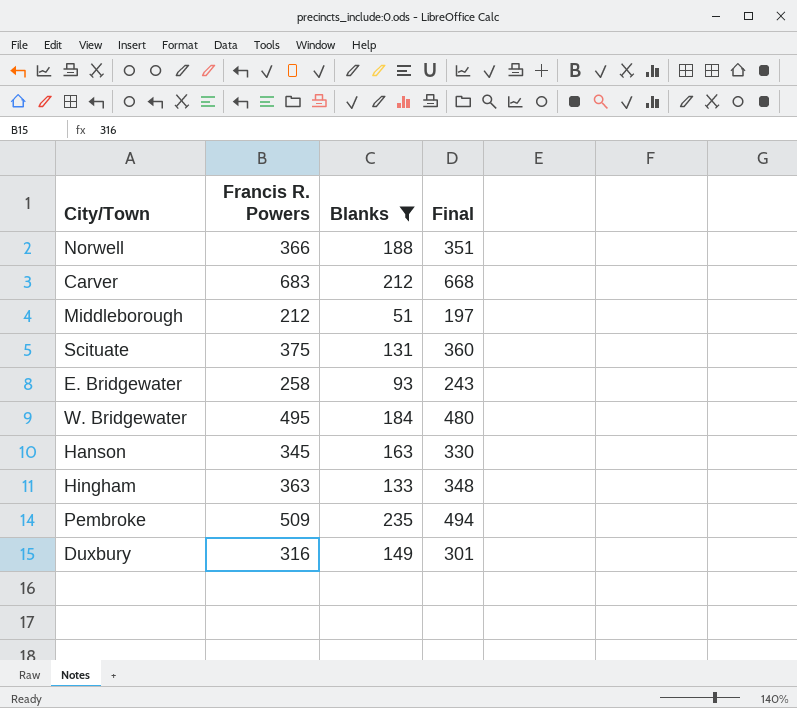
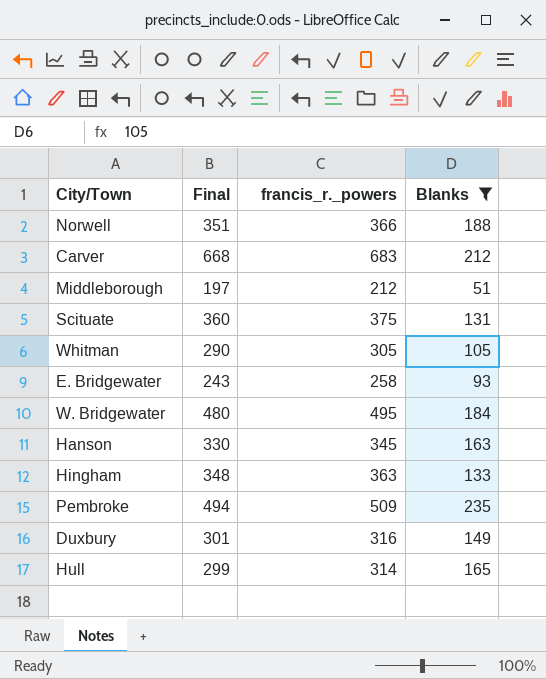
column Final | position: 4 -> 2
column name: Francis R. Powers -> francis_r._powers
row Whitman: none -> 290 | 305 | 105
row Hull: none -> 299 | 314 | 165

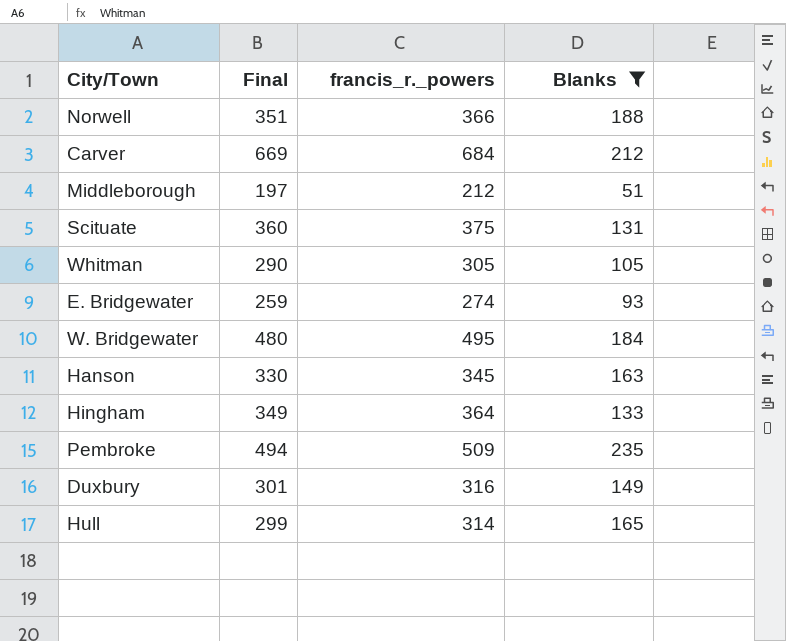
Carver | Final: 668 -> 669
Carver | francis_r._powers: 683 -> 684
E. Bridgewater | Final: 243 -> 259
E. Bridgewater | francis_r._powers: 258 -> 274
Hingham | Final: 348 -> 349
Hingham | francis_r._powers: 363 -> 364

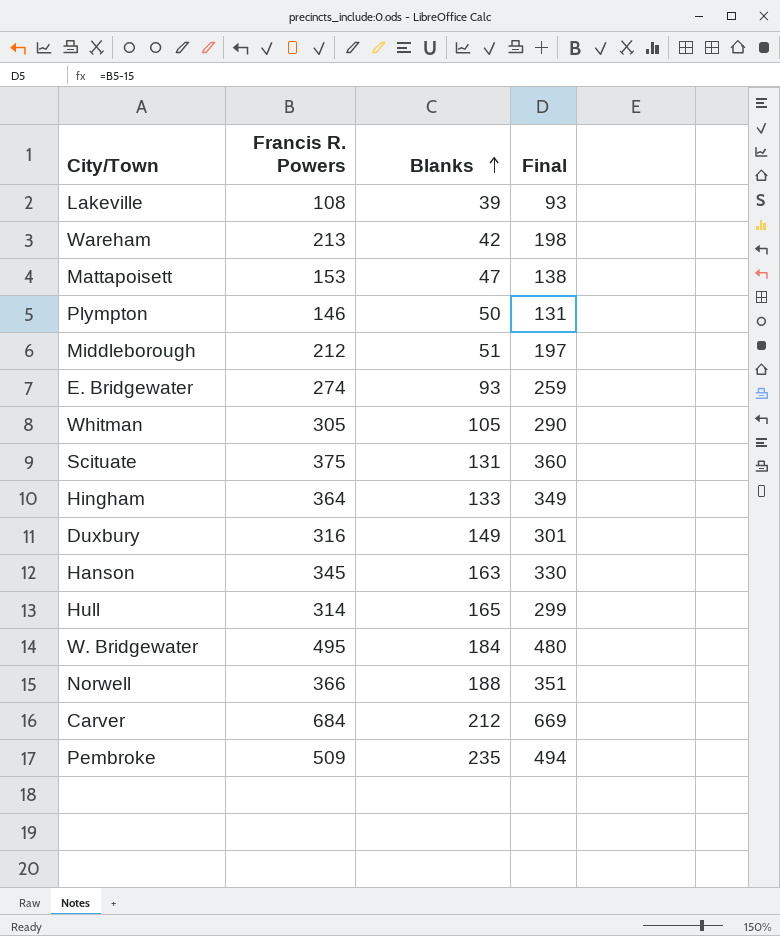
filter: Blanks >= 51 -> none
row order: none -> Blanks ascending
column name: francis_r._powers -> Francis R. Powers
column Final | position: 2 -> 4

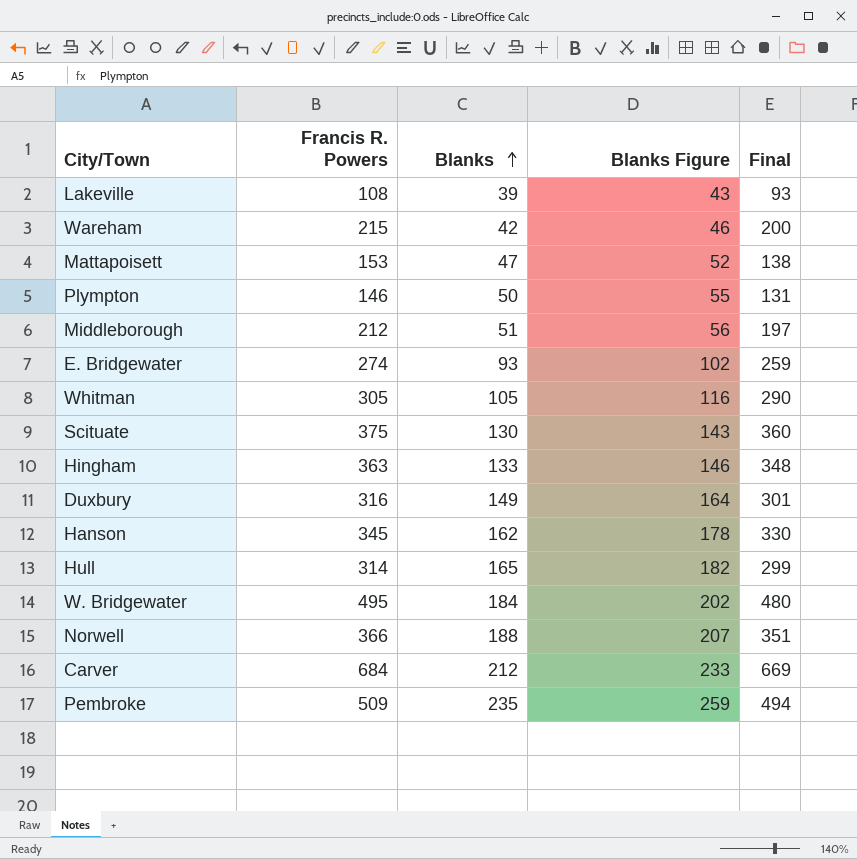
column Blanks Figure | formula: none -> [Blanks] * 1.1
Wareham | Francis R. Powers: 213 -> 215
Wareham | Final: 198 -> 200
Scituate | Blanks: 131 -> 130
Hingham | Francis R. Powers: 364 -> 363
Hingham | Final: 349 -> 348
Hanson | Blanks: 163 -> 162

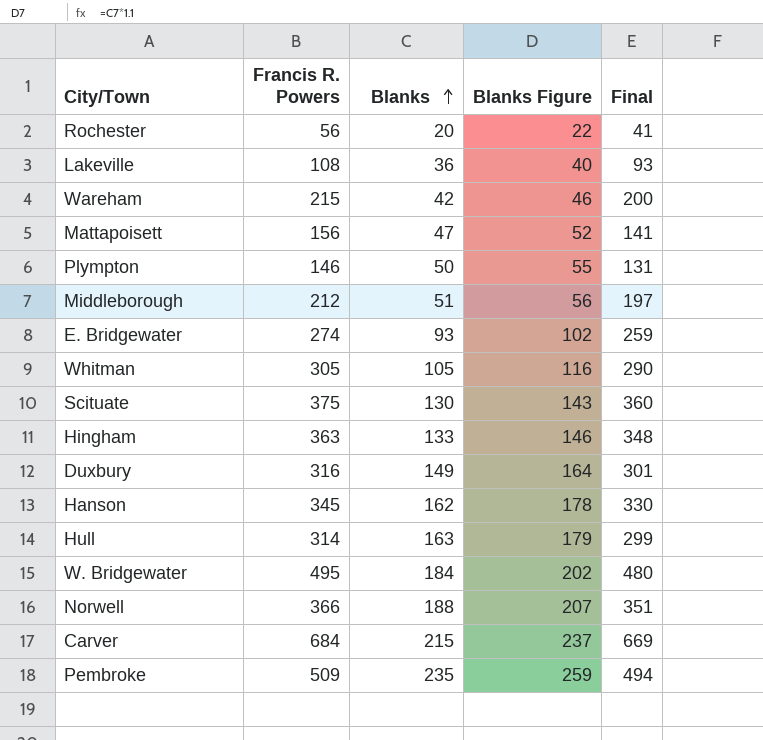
row Rochester: none -> 56 | 20 | 22 | 41
Lakeville | Blanks: 39 -> 36
Lakeville | Blanks Figure: 43 -> 40
Mattapoisett | Francis R. Powers: 153 -> 156
Mattapoisett | Final: 138 -> 141
Hull | Blanks: 165 -> 163
Hull | Blanks Figure: 182 -> 179
Carver | Blanks: 212 -> 215
Carver | Blanks Figure: 233 -> 237

